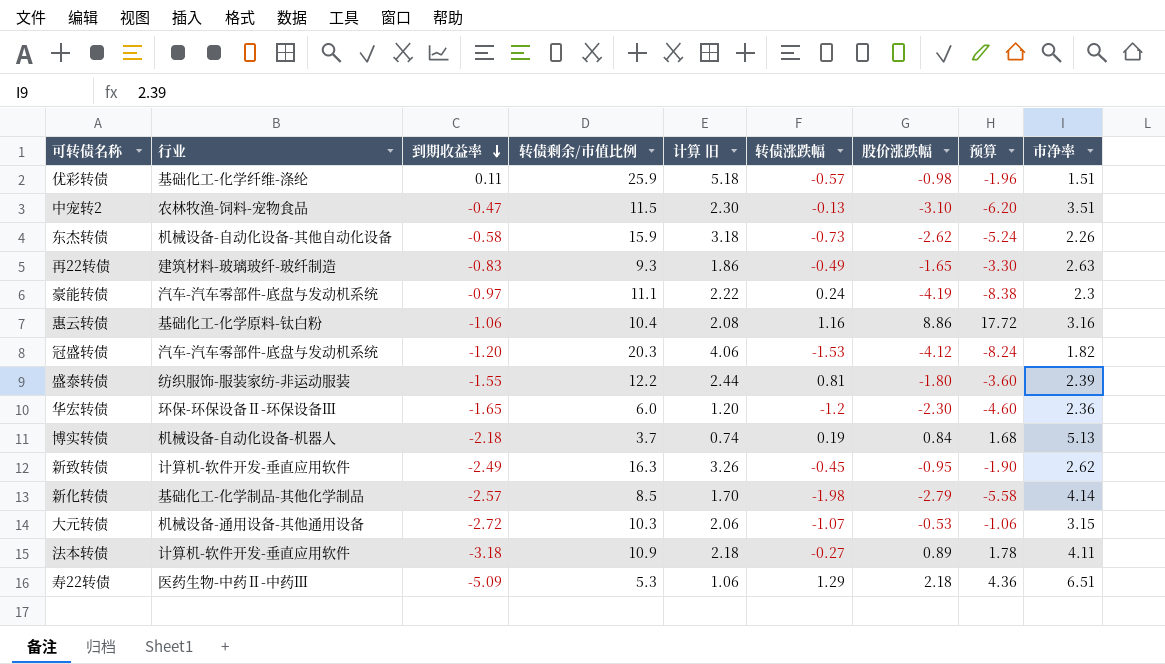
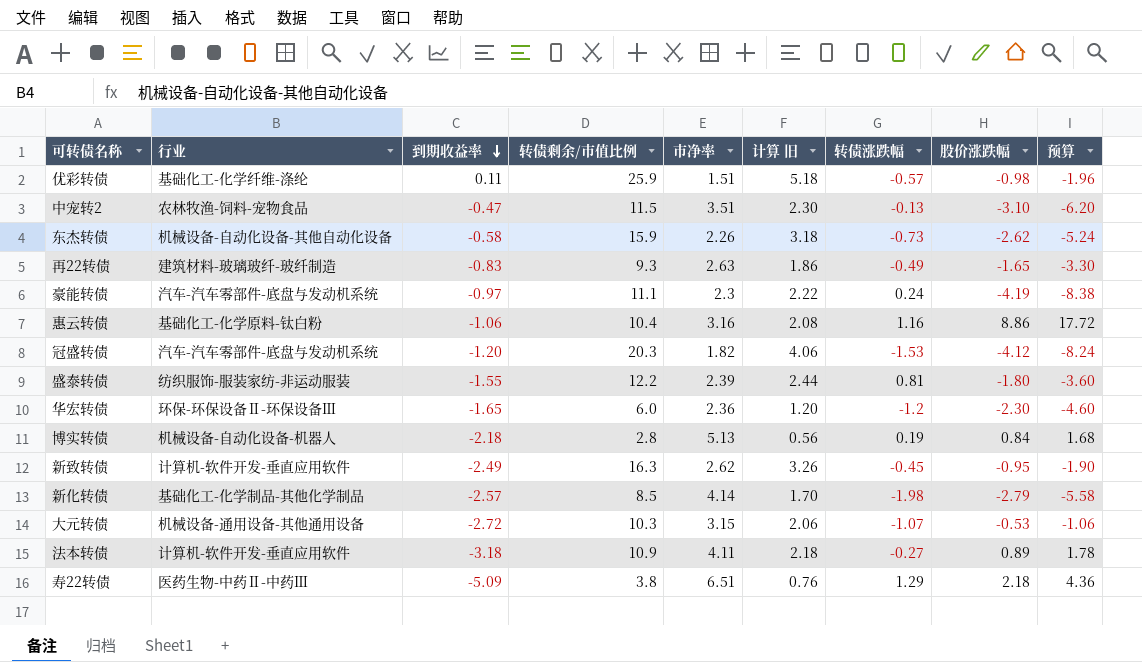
column 市净率 | position: 9 -> 5
博实转债 | 转债剩余/市值比例: 3.7 -> 2.8
博实转债 | 计算 旧: 0.74 -> 0.56
寿22转债 | 转债剩余/市值比例: 5.3 -> 3.8
寿22转债 | 计算 旧: 1.06 -> 0.76

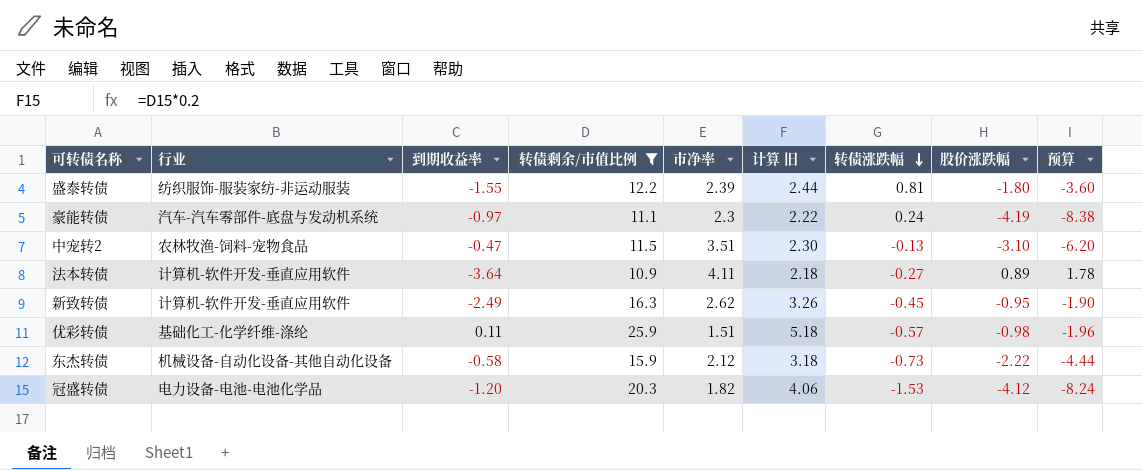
filter: none -> 转债剩余/市值比例 >= 10.9
row order: 到期收益率 descending -> 转债涨跌幅 descending
法本转债 | 到期收益率: -3.18 -> -3.64
东杰转债 | 市净率: 2.26 -> 2.12
东杰转债 | 股价涨跌幅: -2.62 -> -2.22
东杰转债 | 预算: -5.24 -> -4.44
冠盛转债 | 行业: 汽车-汽车零部件-底盘与发动机系统 -> 电力设备-电池-电池化学品

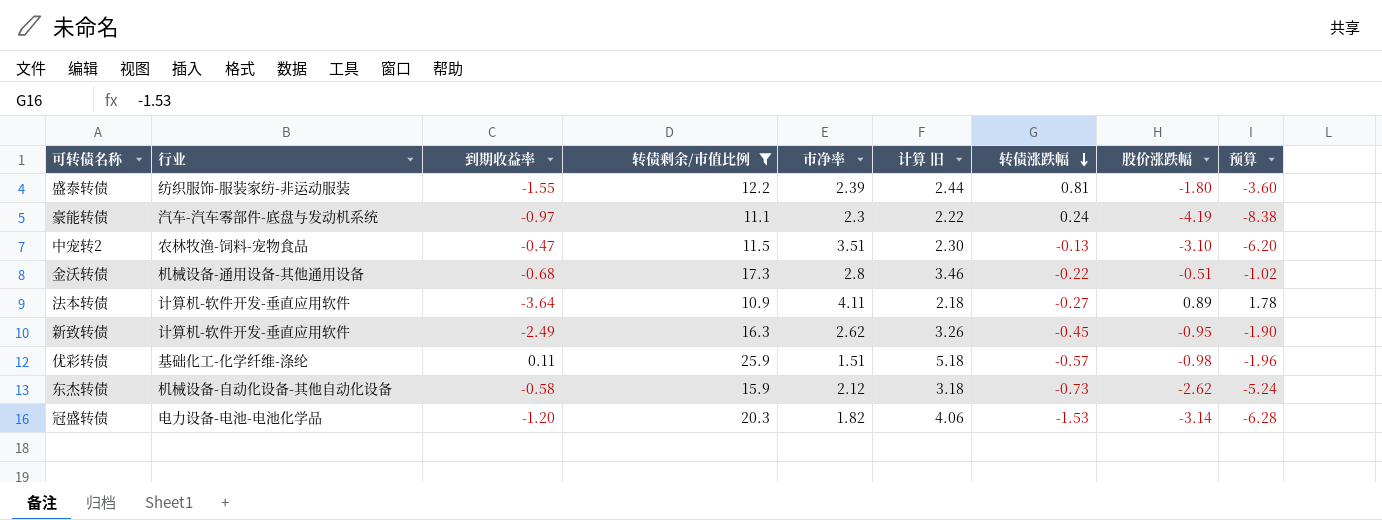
row 金沃转债: none -> 机械设备-通用设备-其他通用设备 | -0.68 | 17.3 | 2.8 | 3.46 | -0.22 | -0.51 | -1.02
东杰转债 | 股价涨跌幅: -2.22 -> -2.62
东杰转债 | 预算: -4.44 -> -5.24
冠盛转债 | 股价涨跌幅: -4.12 -> -3.14
冠盛转债 | 预算: -8.24 -> -6.28

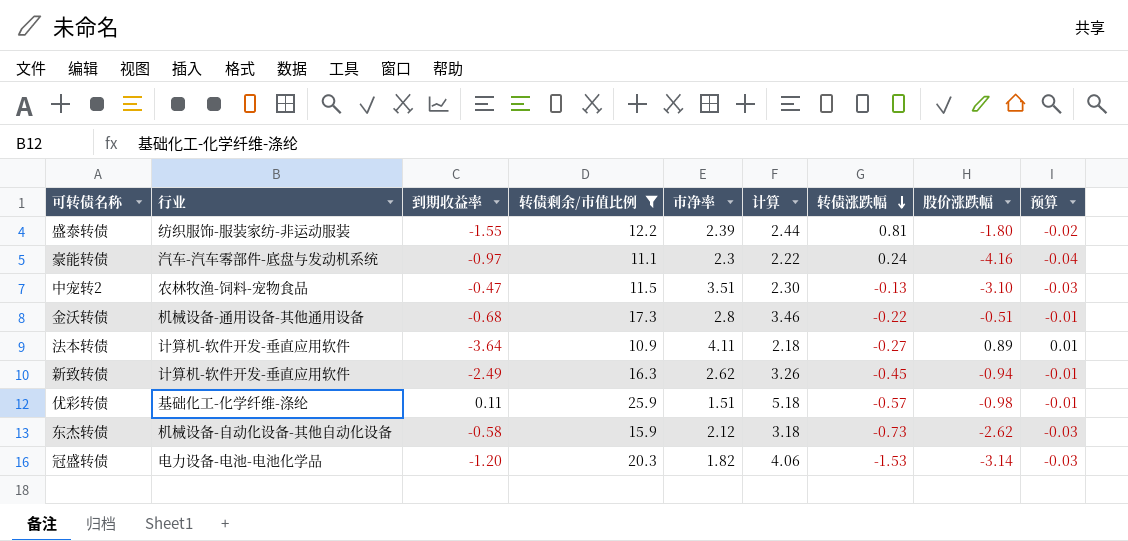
column name: 计算 旧 -> 计算
column 预算 | formula: [股价涨跌幅] * 2 -> [股价涨跌幅] * 0.01
豪能转债 | 股价涨跌幅: -4.19 -> -4.16
新致转债 | 股价涨跌幅: -0.95 -> -0.94

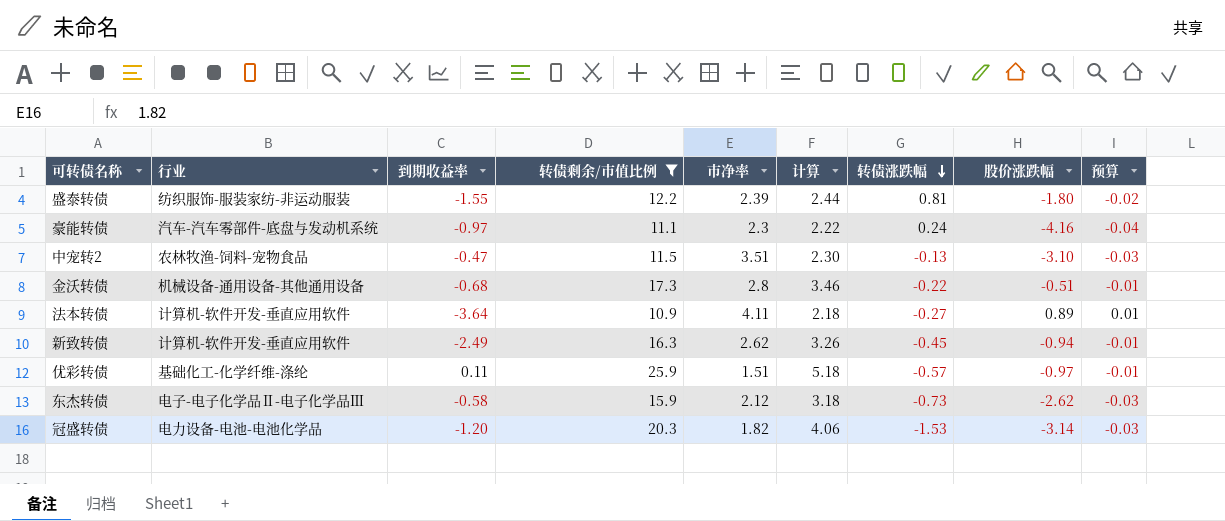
优彩转债 | 股价涨跌幅: -0.98 -> -0.97
东杰转债 | 行业: 机械设备-自动化设备-其他自动化设备 -> 电子-电子化学品Ⅱ-电子化学品Ⅲ

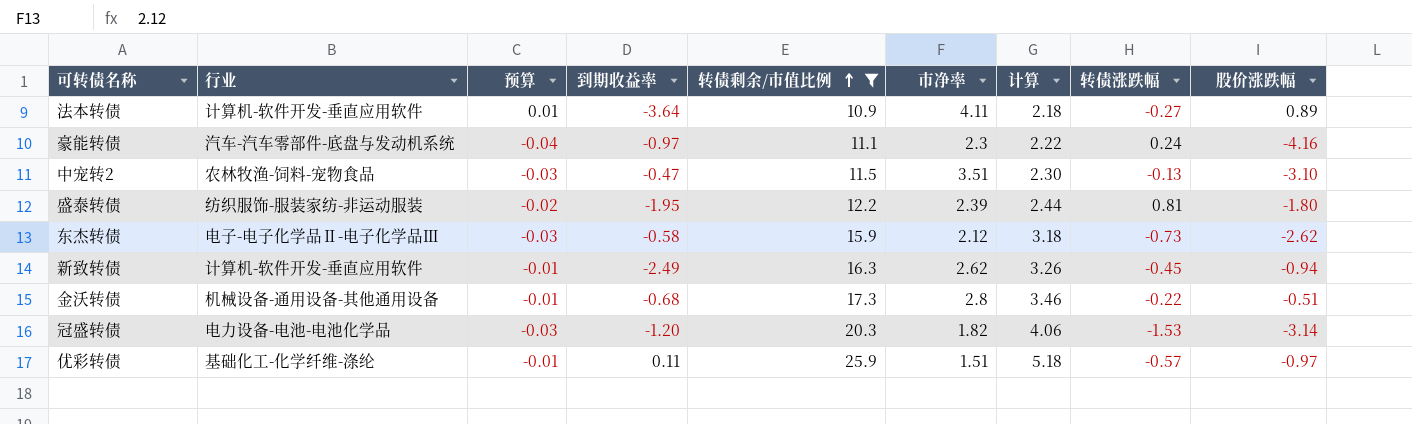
row order: 转债涨跌幅 descending -> 转债剩余/市值比例 ascending
column 预算 | position: 9 -> 3
盛泰转债 | 到期收益率: -1.55 -> -1.95

